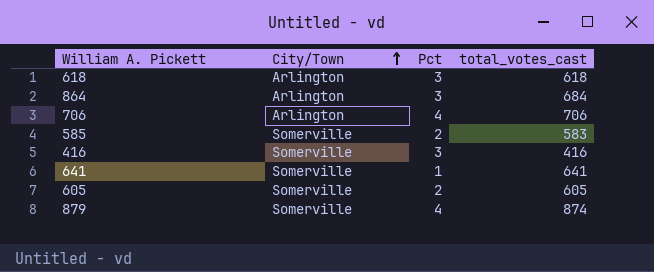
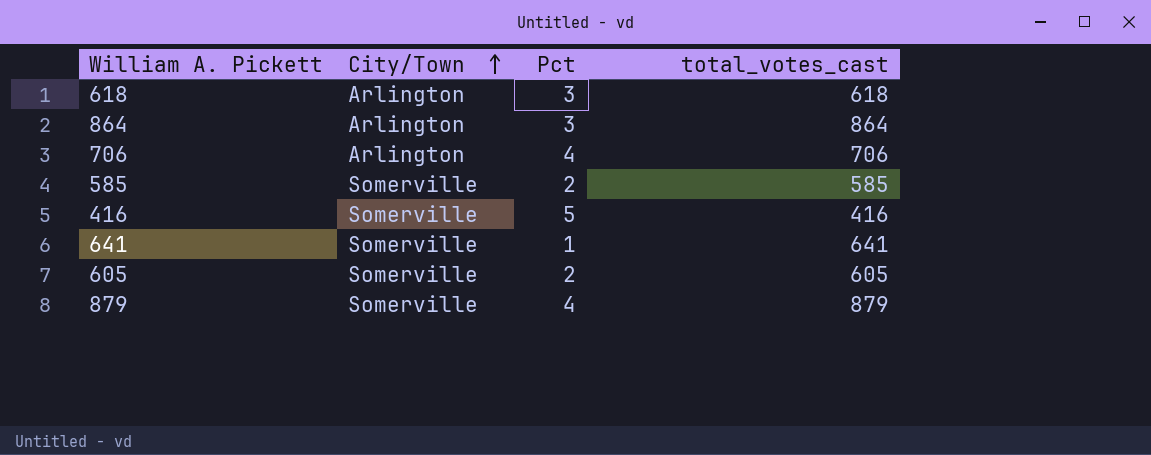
864 | total_votes_cast: 684 -> 864
585 | total_votes_cast: 583 -> 585
416 | Pct: 3 -> 5
879 | total_votes_cast: 874 -> 879

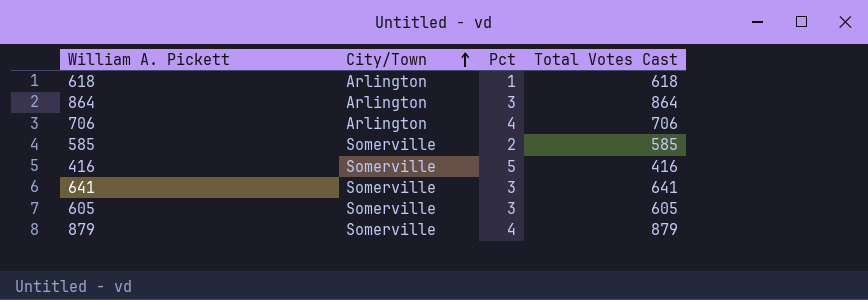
column name: total_votes_cast -> Total Votes Cast
618 | Pct: 3 -> 1
641 | Pct: 1 -> 3
605 | Pct: 2 -> 3

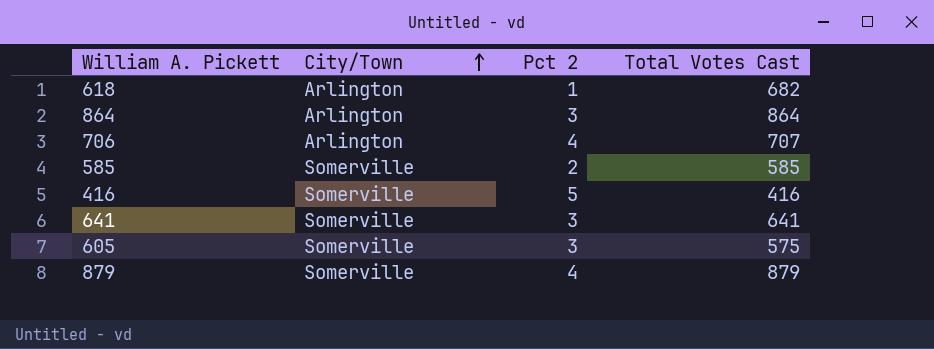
column name: Pct -> Pct 2
618 | Total Votes Cast: 618 -> 682
706 | Total Votes Cast: 706 -> 707
605 | Total Votes Cast: 605 -> 575

